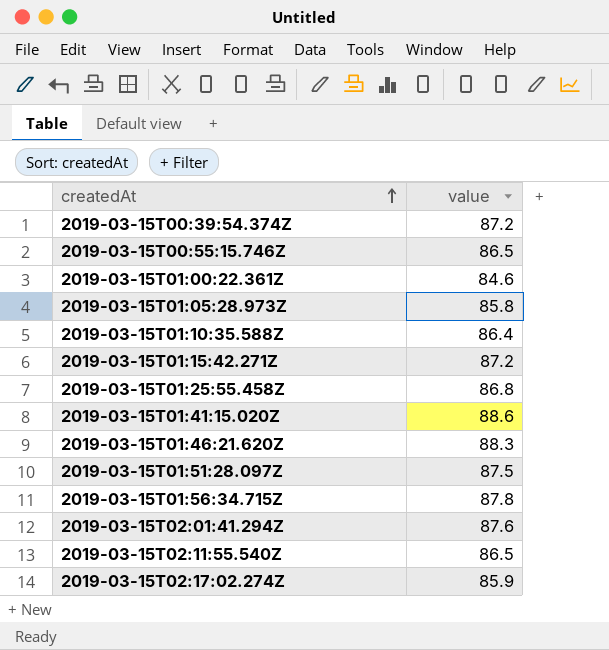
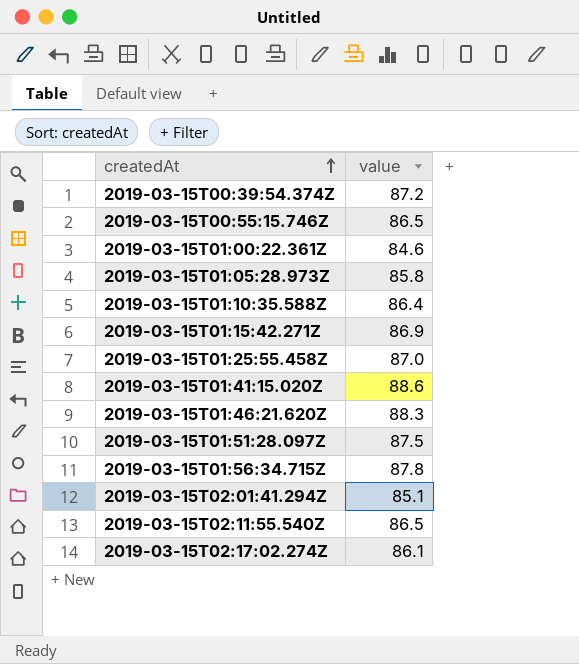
2019-03-15T01:15:42.271Z | value: 87.2 -> 86.9
2019-03-15T01:25:55.458Z | value: 86.8 -> 87.0
2019-03-15T02:01:41.294Z | value: 87.6 -> 85.1
2019-03-15T02:17:02.274Z | value: 85.9 -> 86.1

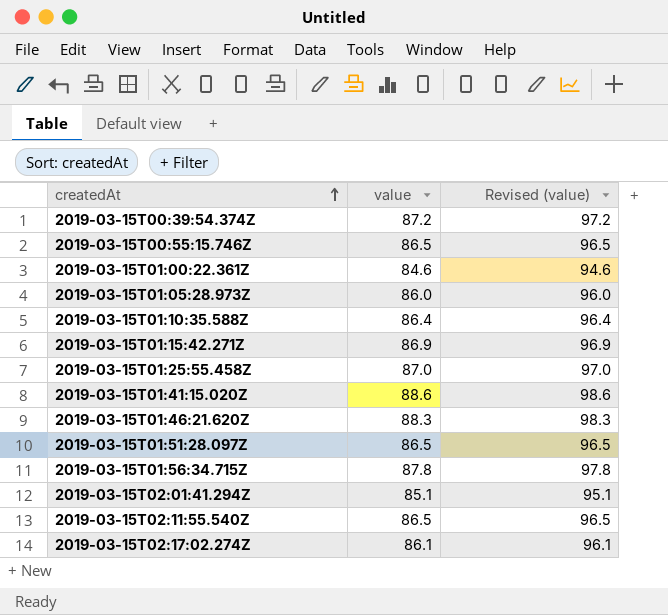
column Revised (value) | formula: none -> [value] + 10
2019-03-15T01:05:28.973Z | value: 85.8 -> 86.0
2019-03-15T01:51:28.097Z | value: 87.5 -> 86.5

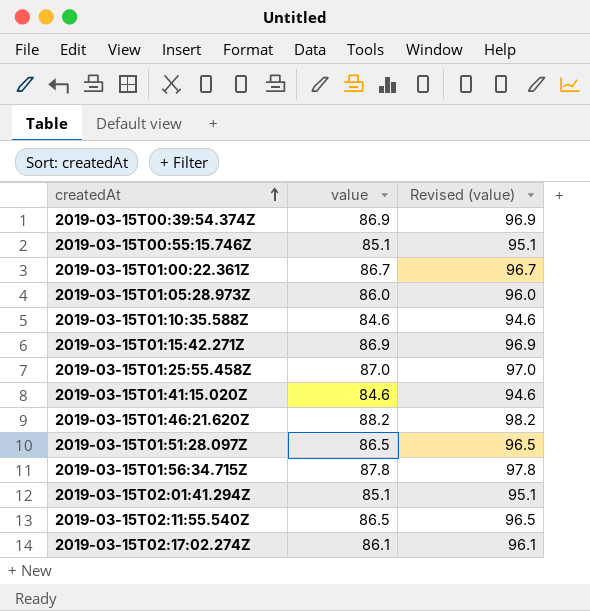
2019-03-15T00:39:54.374Z | value: 87.2 -> 86.9
2019-03-15T00:39:54.374Z | Revised (value): 97.2 -> 96.9
2019-03-15T00:55:15.746Z | value: 86.5 -> 85.1
2019-03-15T00:55:15.746Z | Revised (value): 96.5 -> 95.1
2019-03-15T01:00:22.361Z | value: 84.6 -> 86.7
2019-03-15T01:00:22.361Z | Revised (value): 94.6 -> 96.7
2019-03-15T01:10:35.588Z | value: 86.4 -> 84.6
2019-03-15T01:10:35.588Z | Revised (value): 96.4 -> 94.6
2019-03-15T01:41:15.020Z | value: 88.6 -> 84.6
2019-03-15T01:41:15.020Z | Revised (value): 98.6 -> 94.6
2019-03-15T01:46:21.620Z | value: 88.3 -> 88.2
2019-03-15T01:46:21.620Z | Revised (value): 98.3 -> 98.2

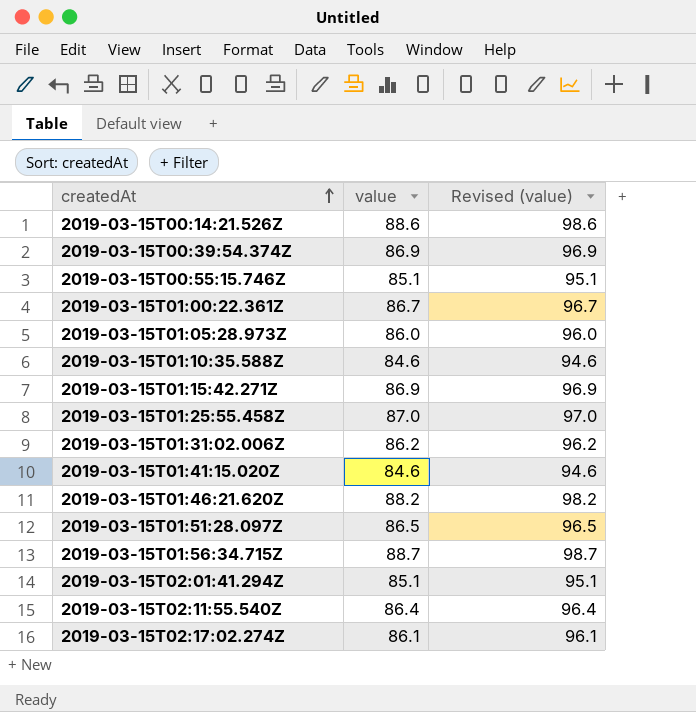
row 2019-03-15T00:14:21.526Z: none -> 88.6 | 98.6
row 2019-03-15T01:31:02.006Z: none -> 86.2 | 96.2
2019-03-15T01:56:34.715Z | value: 87.8 -> 88.7
2019-03-15T01:56:34.715Z | Revised (value): 97.8 -> 98.7
2019-03-15T02:11:55.540Z | value: 86.5 -> 86.4
2019-03-15T02:11:55.540Z | Revised (value): 96.5 -> 96.4

